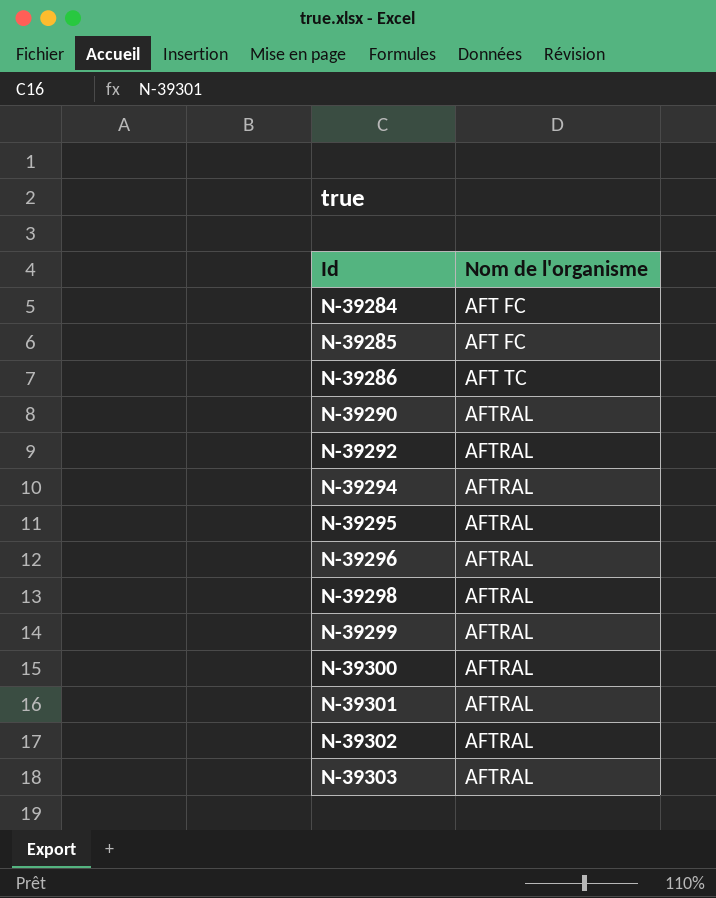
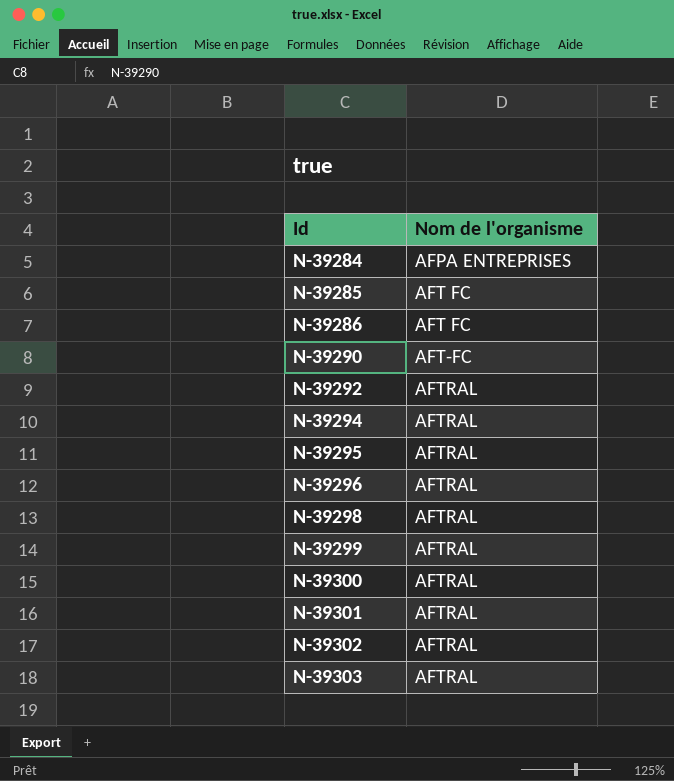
N-39284 | Nom de l'organisme: AFT FC -> AFPA ENTREPRISES
N-39286 | Nom de l'organisme: AFT TC -> AFT FC
N-39290 | Nom de l'organisme: AFTRAL -> AFT-FC

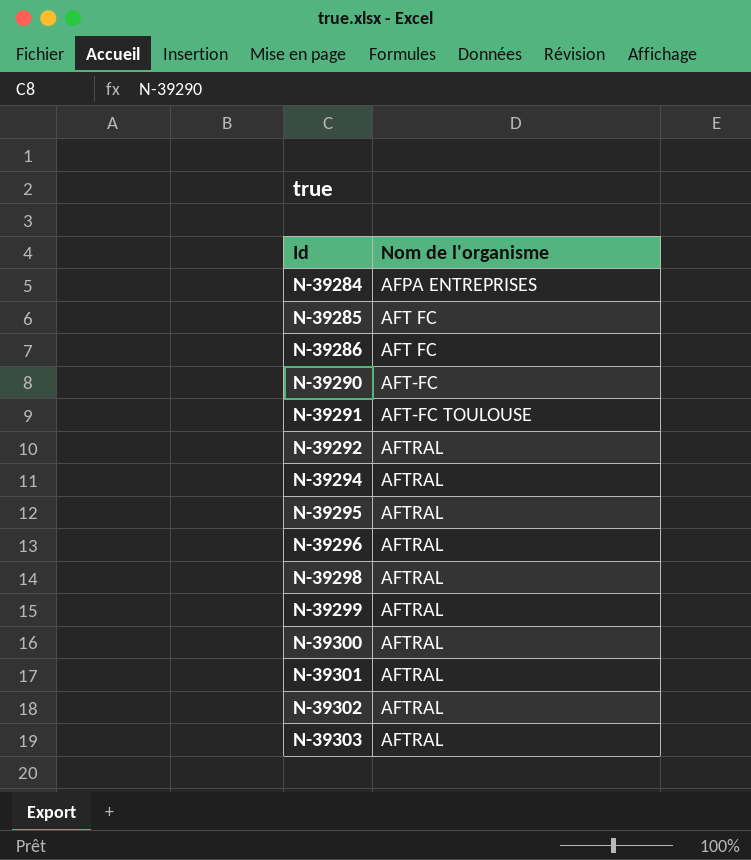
row N-39291: none -> AFT-FC TOULOUSE

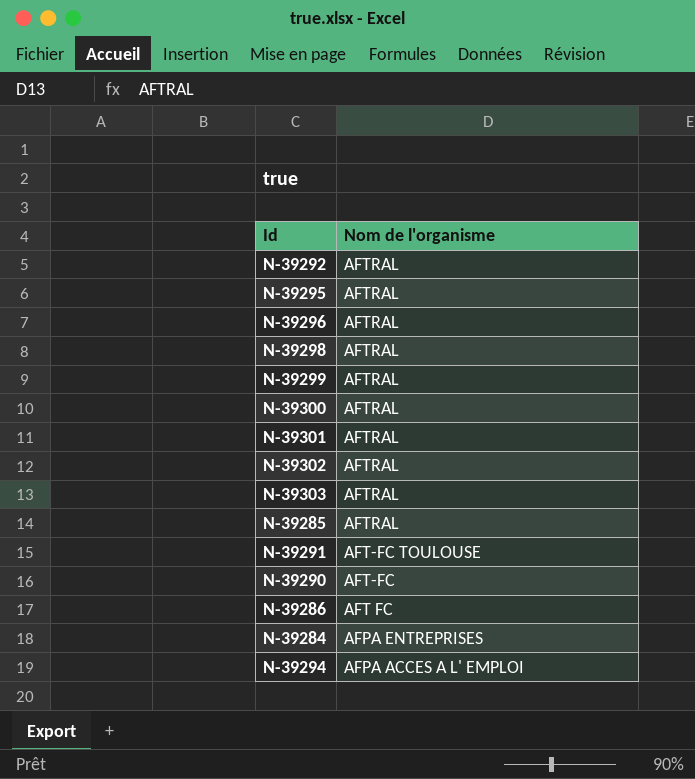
row order: Id ascending -> Nom de l'organisme descending
N-39285 | Nom de l'organisme: AFT FC -> AFTRAL
N-39294 | Nom de l'organisme: AFTRAL -> AFPA ACCES A L' EMPLOI

